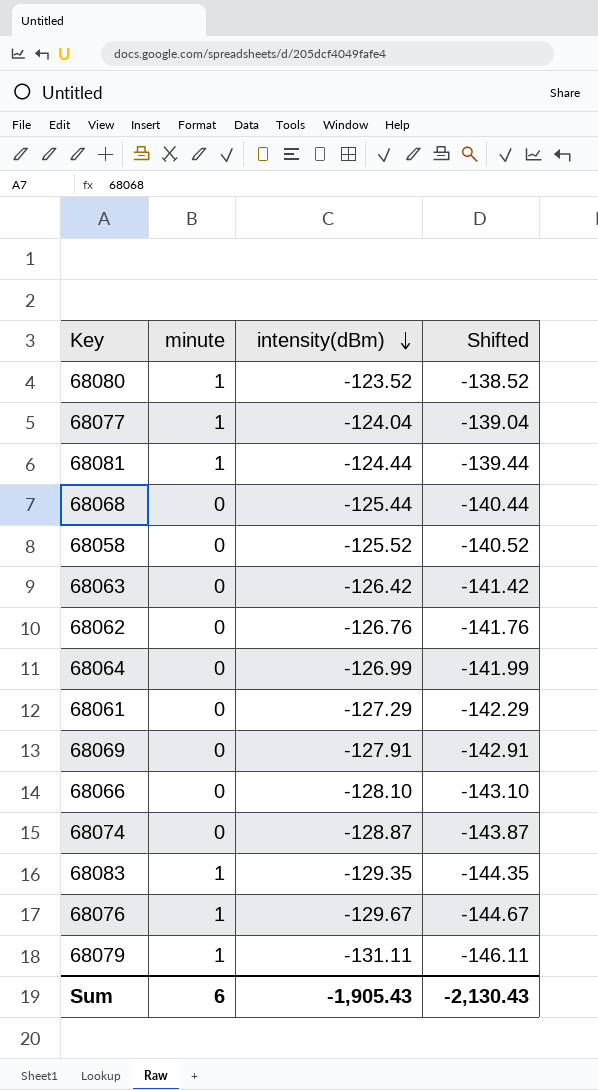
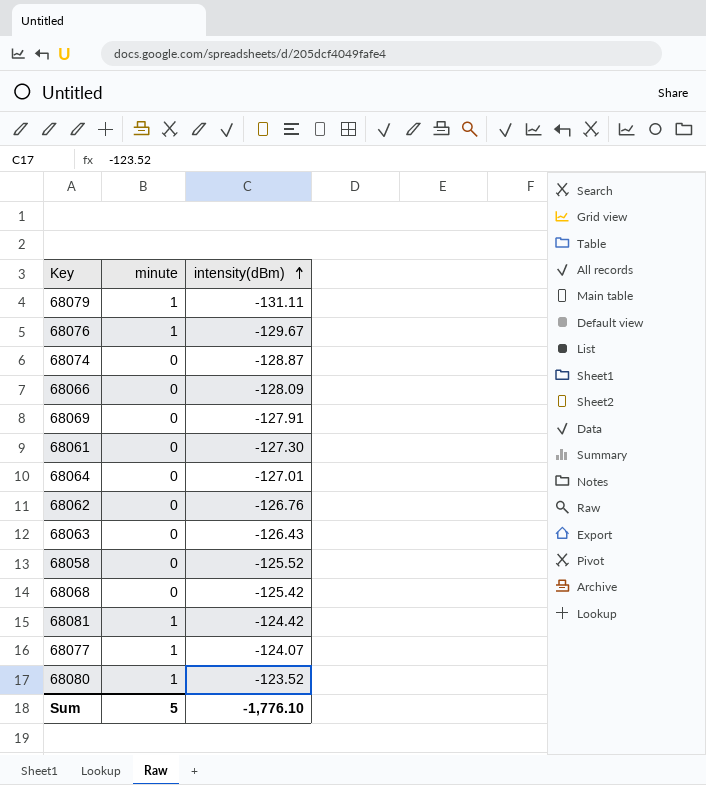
row order: intensity(dBm) descending -> intensity(dBm) ascending
column Shifted | formula: [intensity(dBm)] - 15 -> none
row 68083: 1 | -129.35 | -144.35 -> none
68066 | intensity(dBm): -128.10 -> -128.09
68061 | intensity(dBm): -127.29 -> -127.30
68064 | intensity(dBm): -126.99 -> -127.01
68063 | intensity(dBm): -126.42 -> -126.43
68068 | intensity(dBm): -125.44 -> -125.42
68081 | intensity(dBm): -124.44 -> -124.42
68077 | intensity(dBm): -124.04 -> -124.07
Sum | minute: 6 -> 5
Sum | intensity(dBm): -1,905.43 -> -1,776.10

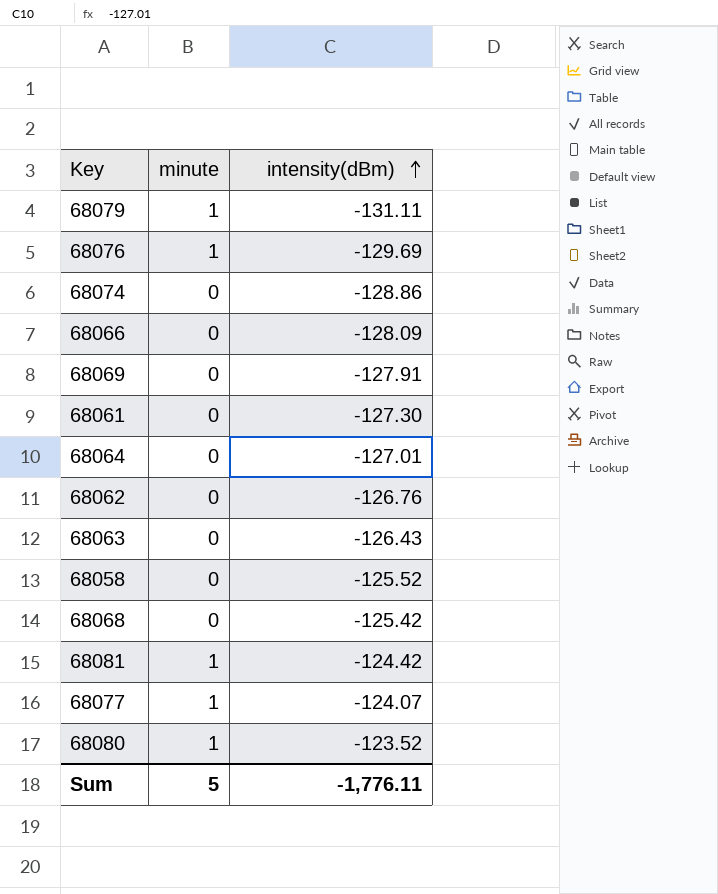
68076 | intensity(dBm): -129.67 -> -129.69
68074 | intensity(dBm): -128.87 -> -128.86
Sum | intensity(dBm): -1,776.10 -> -1,776.11

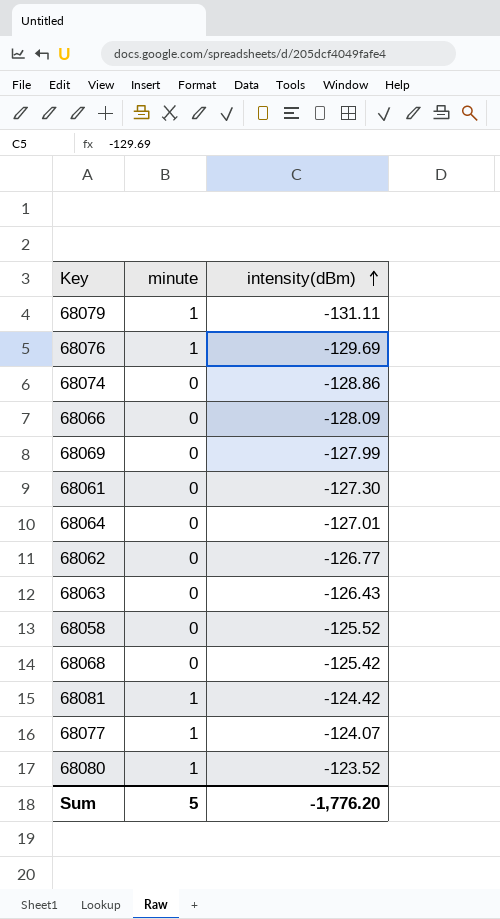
68069 | intensity(dBm): -127.91 -> -127.99
68062 | intensity(dBm): -126.76 -> -126.77
Sum | intensity(dBm): -1,776.11 -> -1,776.20

